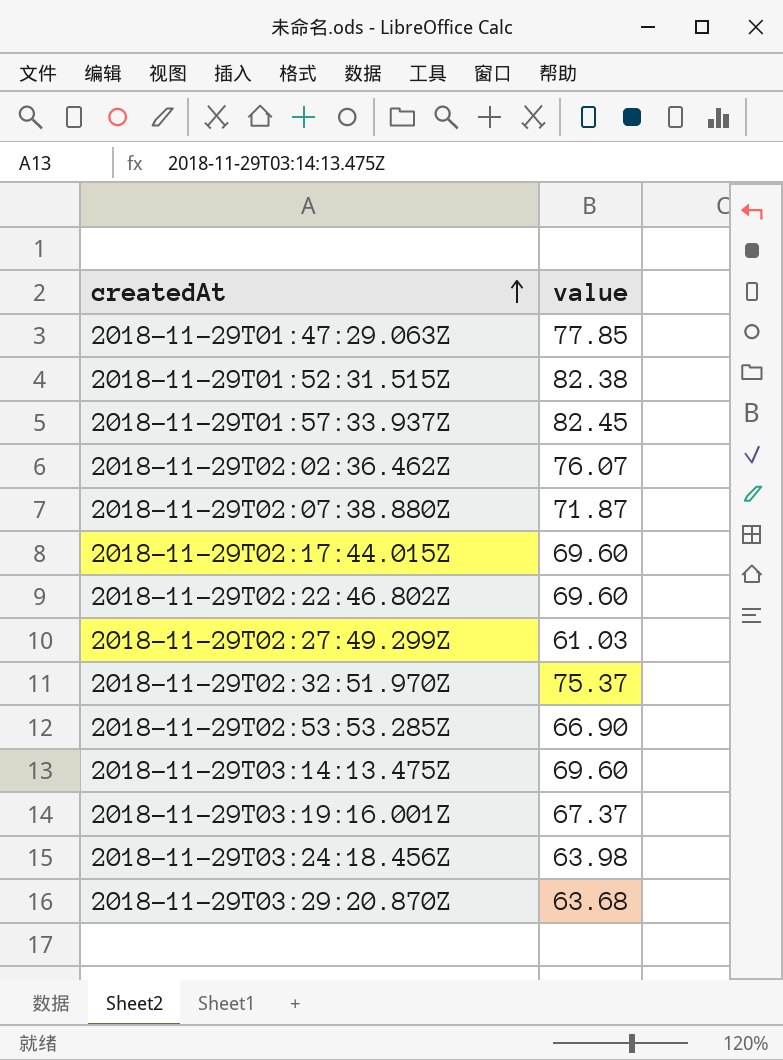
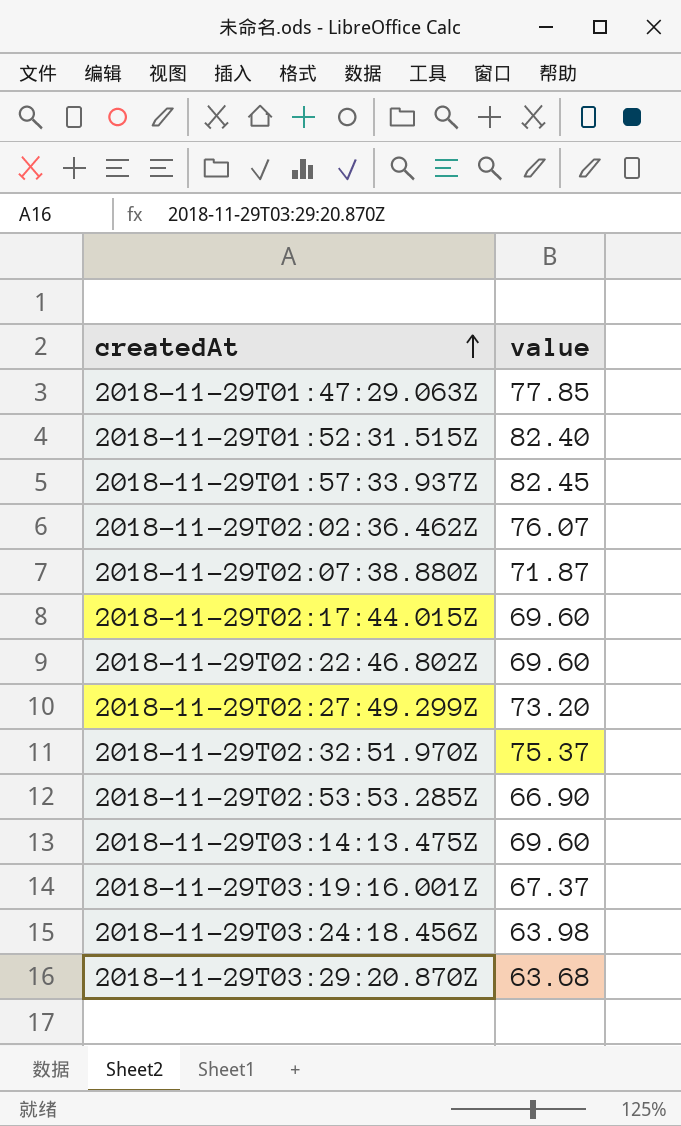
2018-11-29T01:52:31.515Z | value: 82.38 -> 82.40
2018-11-29T02:27:49.299Z | value: 61.03 -> 73.20

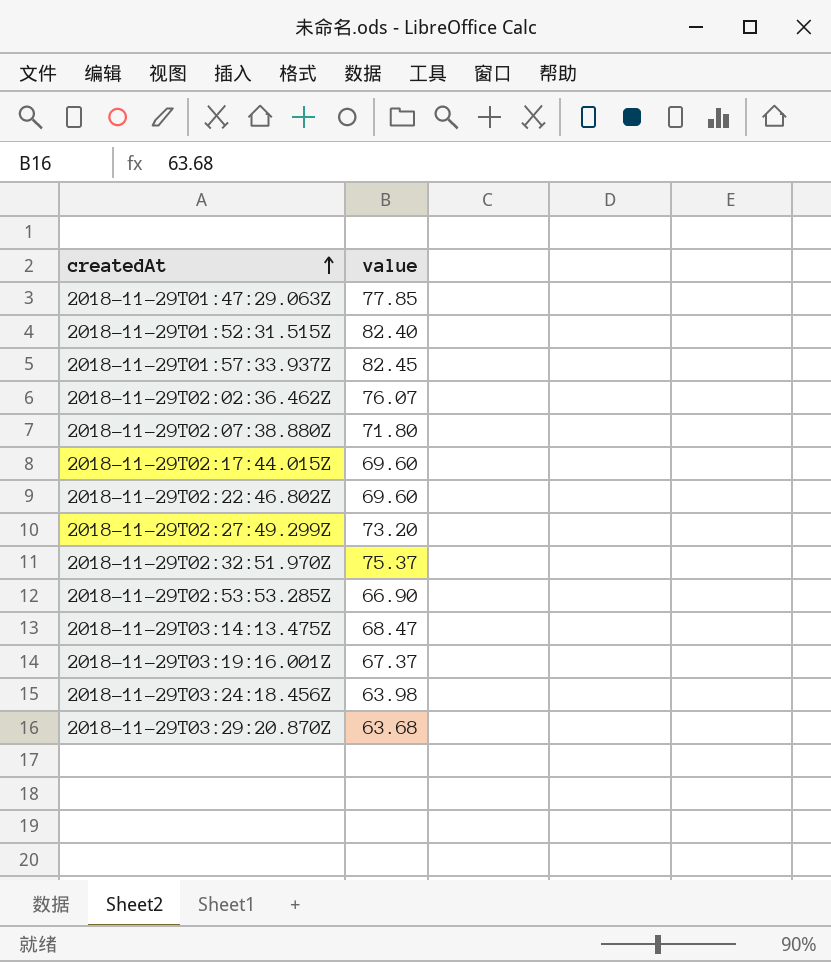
2018-11-29T02:07:38.880Z | value: 71.87 -> 71.80
2018-11-29T03:14:13.475Z | value: 69.60 -> 68.47

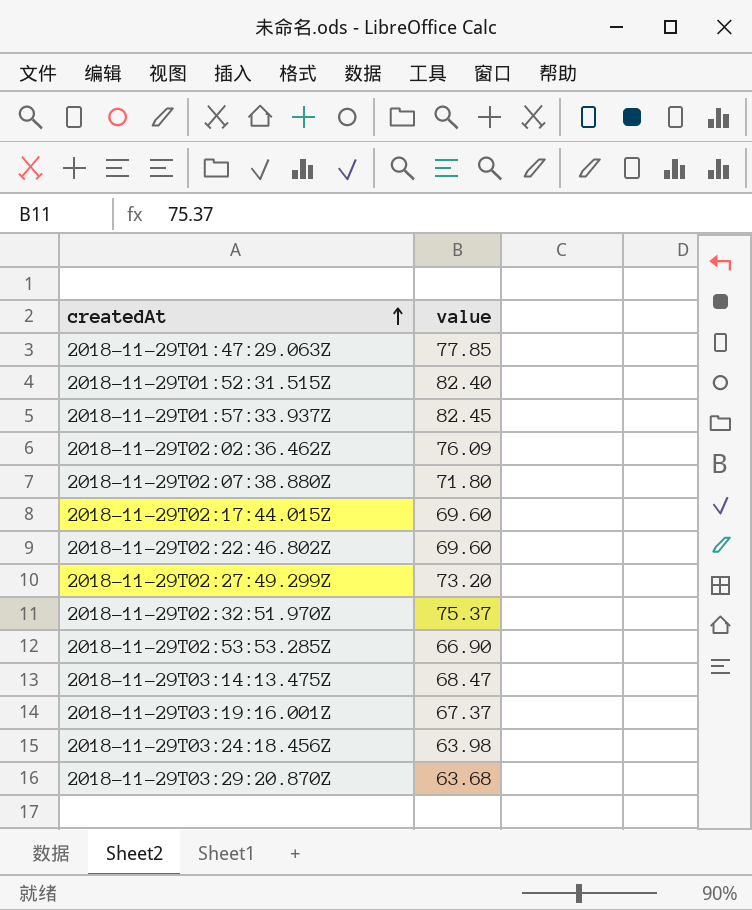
2018-11-29T02:02:36.462Z | value: 76.07 -> 76.09

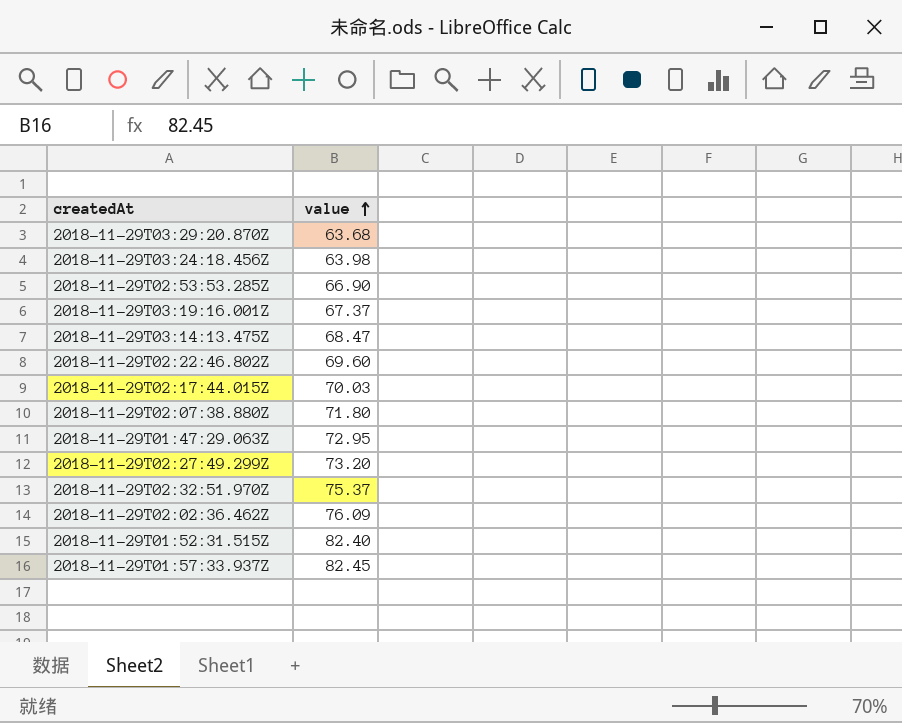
row order: createdAt ascending -> value ascending
2018-11-29T02:17:44.015Z | value: 69.60 -> 70.03
2018-11-29T01:47:29.063Z | value: 77.85 -> 72.95

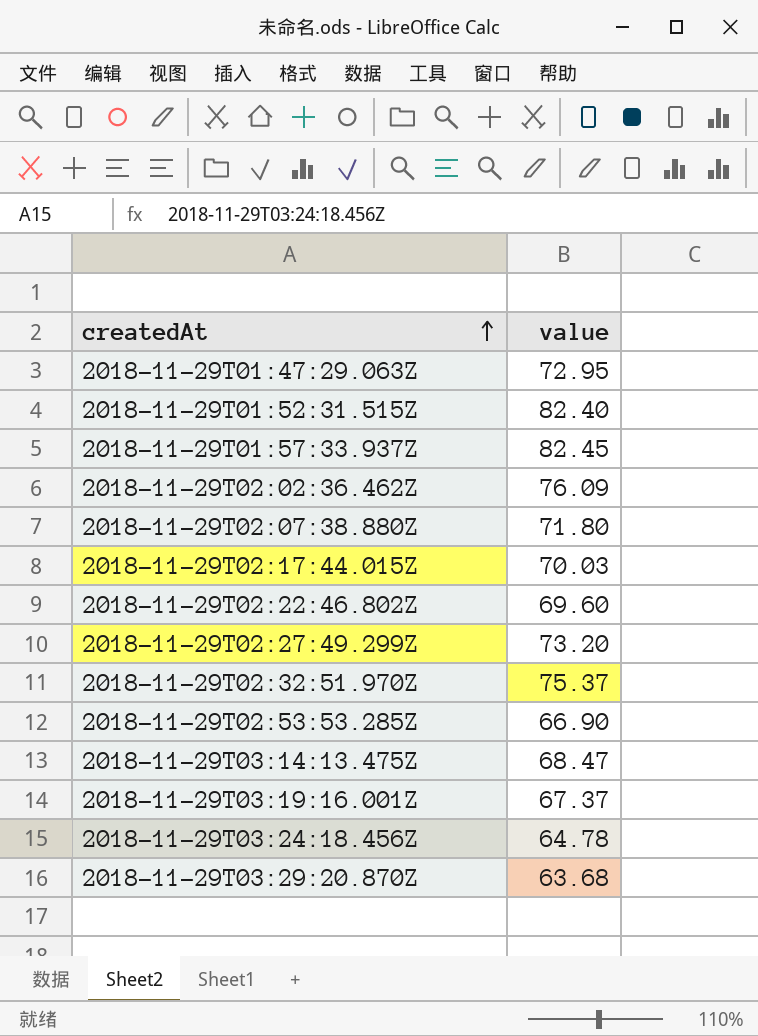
row order: value ascending -> createdAt ascending
2018-11-29T03:24:18.456Z | value: 63.98 -> 64.78

